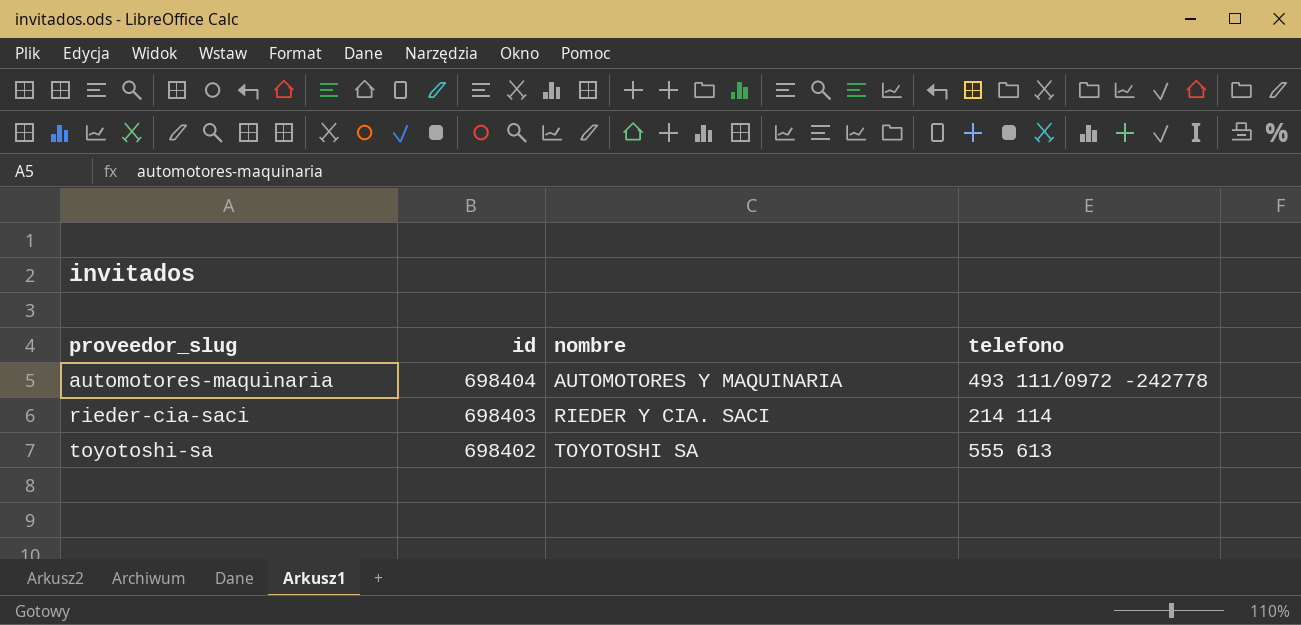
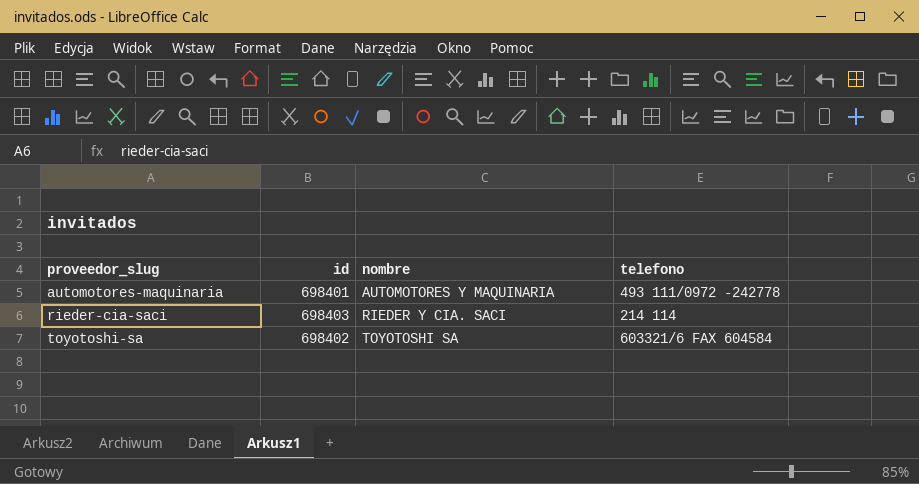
automotores-maquinaria | id: 698404 -> 698401
toyotoshi-sa | telefono: 555 613 -> 603321/6 FAX 604584

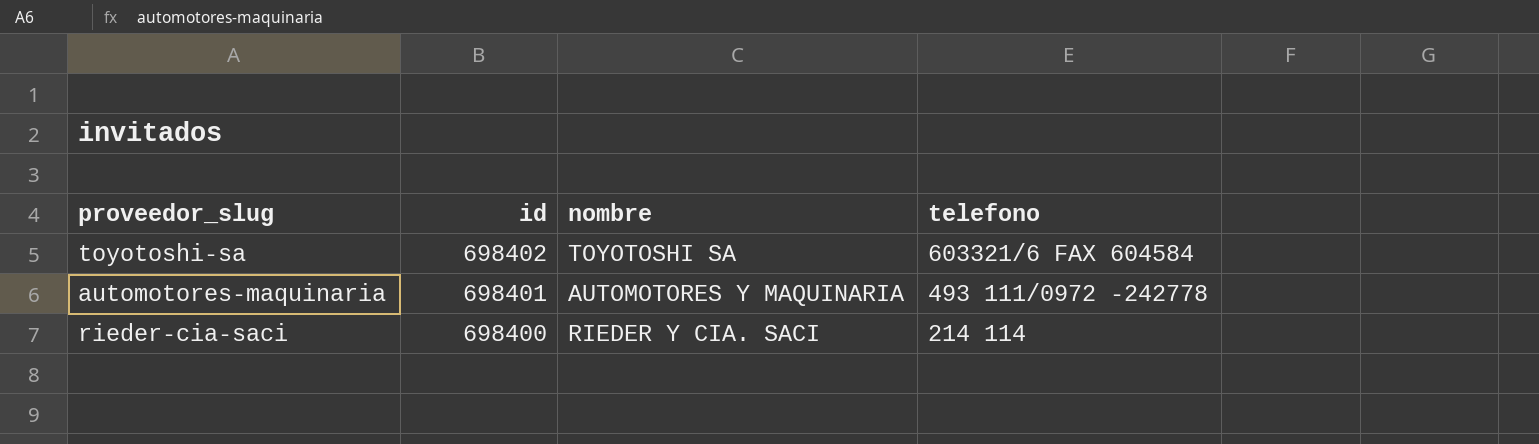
row order: proveedor_slug ascending -> id descending
rieder-cia-saci | id: 698403 -> 698400

